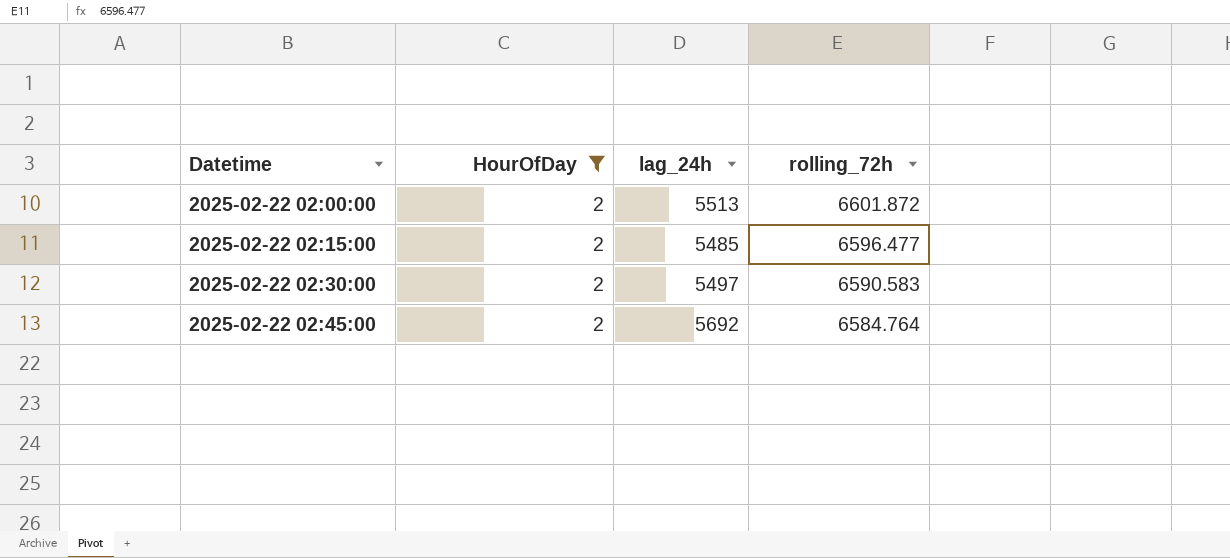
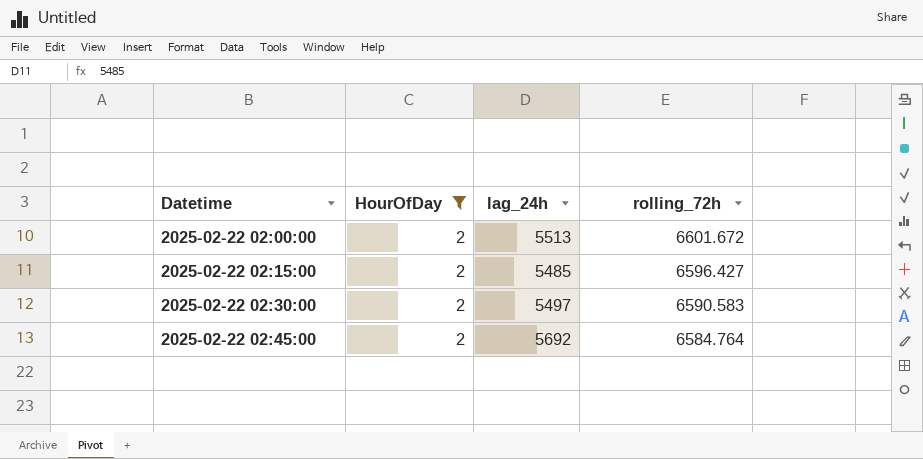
2025-02-22 02:00:00 | rolling_72h: 6601.872 -> 6601.672
2025-02-22 02:15:00 | rolling_72h: 6596.477 -> 6596.427

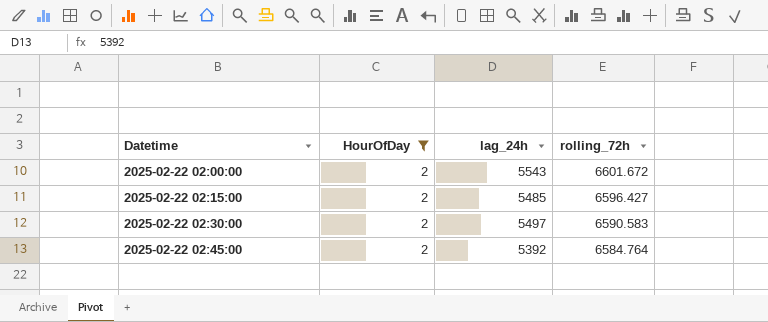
2025-02-22 02:00:00 | lag_24h: 5513 -> 5543
2025-02-22 02:45:00 | lag_24h: 5692 -> 5392

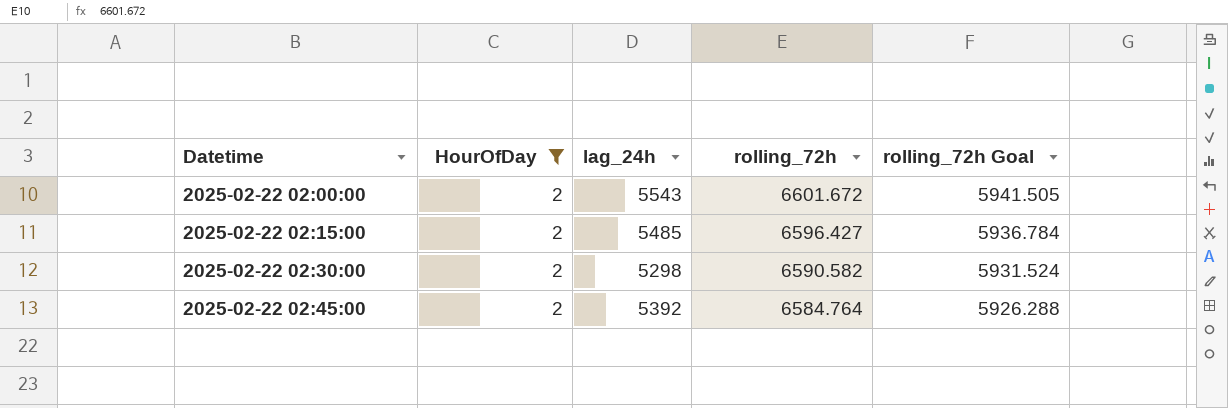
column rolling_72h Goal | formula: none -> [rolling_72h] * 0.9
2025-02-22 02:30:00 | lag_24h: 5497 -> 5298
2025-02-22 02:30:00 | rolling_72h: 6590.583 -> 6590.582

